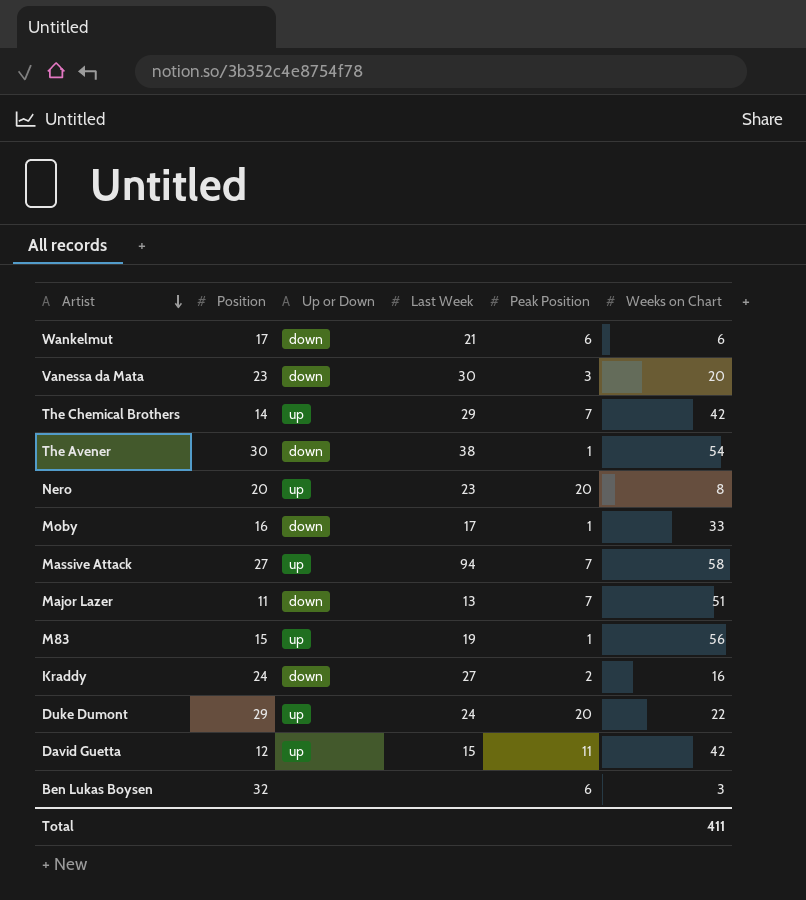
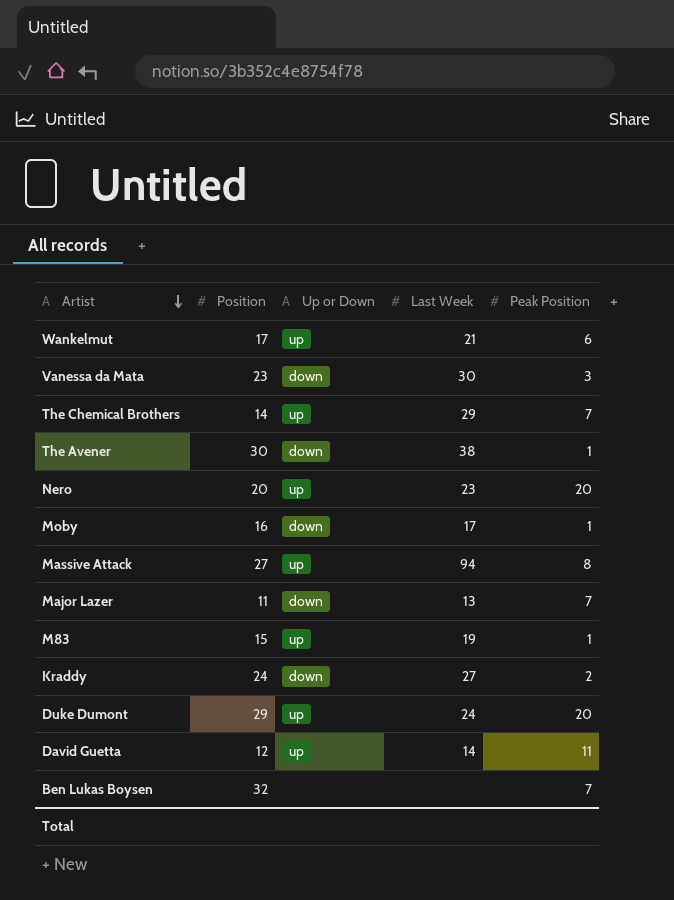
column Weeks on Chart | position: 6 -> none
Wankelmut | Up or Down: down -> up
Massive Attack | Peak Position: 7 -> 8
David Guetta | Last Week: 15 -> 14
Ben Lukas Boysen | Peak Position: 6 -> 7

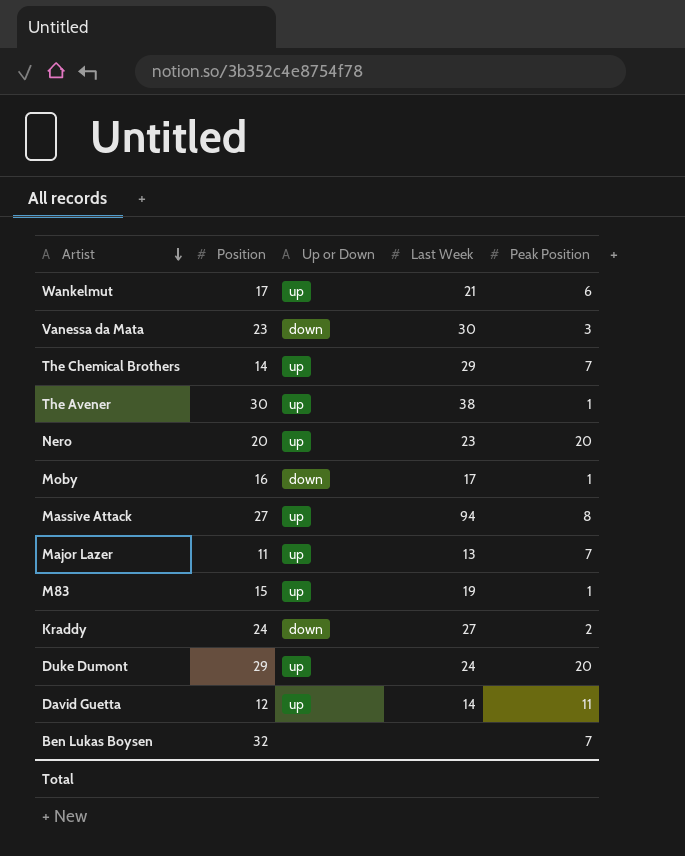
The Avener | Up or Down: down -> up
Major Lazer | Up or Down: down -> up

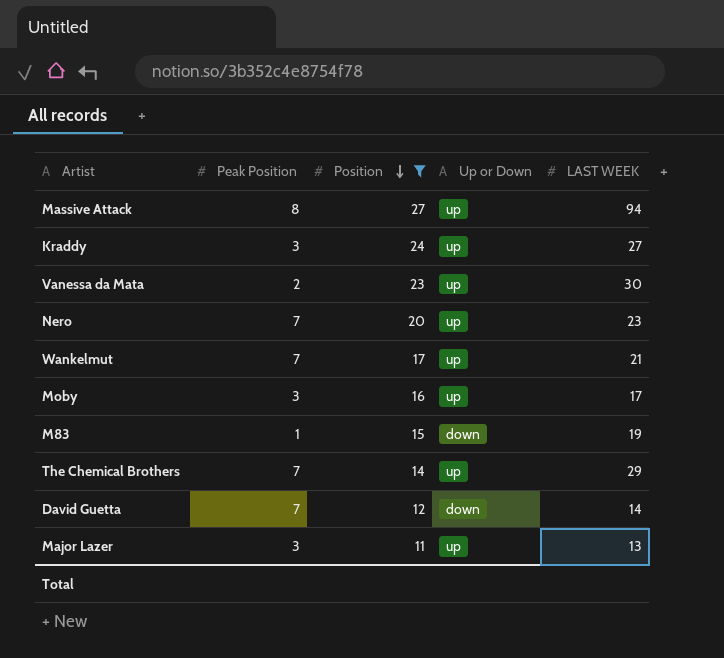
filter: none -> Position <= 27
row order: Artist descending -> Position descending
column Peak Position | position: 5 -> 2
column name: Last Week -> LAST WEEK
Kraddy | Peak Position: 2 -> 3
Kraddy | Up or Down: down -> up
Vanessa da Mata | Peak Position: 3 -> 2
Vanessa da Mata | Up or Down: down -> up
Nero | Peak Position: 20 -> 7
Wankelmut | Peak Position: 6 -> 7
Moby | Peak Position: 1 -> 3
Moby | Up or Down: down -> up
M83 | Up or Down: up -> down
David Guetta | Peak Position: 11 -> 7
David Guetta | Up or Down: up -> down
Major Lazer | Peak Position: 7 -> 3

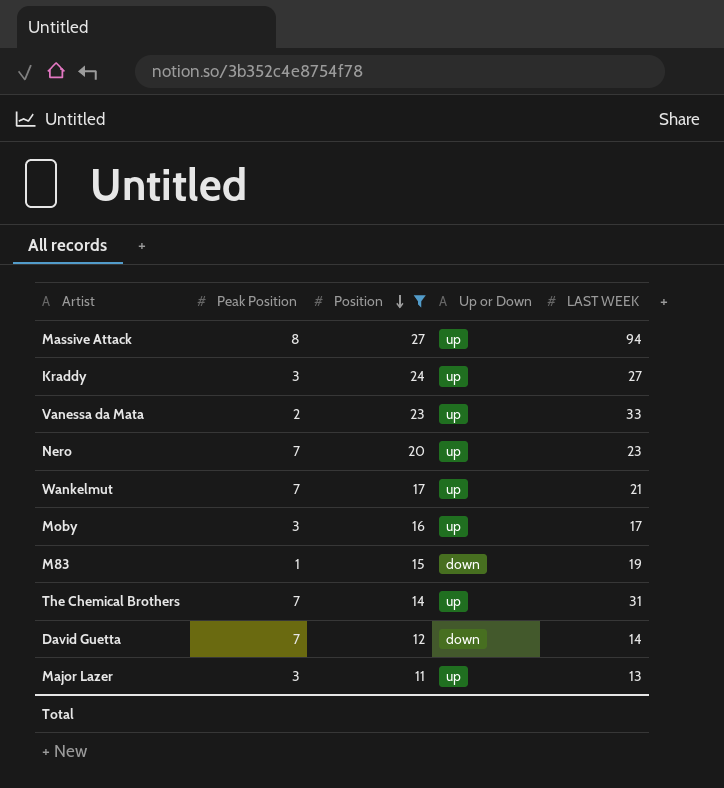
Vanessa da Mata | LAST WEEK: 30 -> 33
The Chemical Brothers | LAST WEEK: 29 -> 31

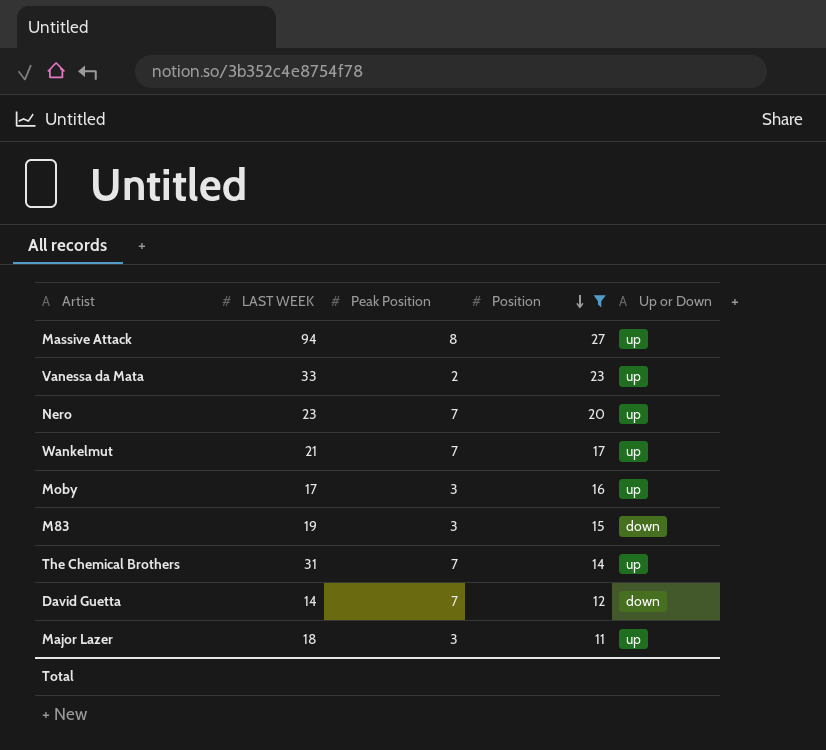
column LAST WEEK | position: 5 -> 2
row Kraddy: 3 | 24 | up | 27 -> none
M83 | Peak Position: 1 -> 3
Major Lazer | LAST WEEK: 13 -> 18

